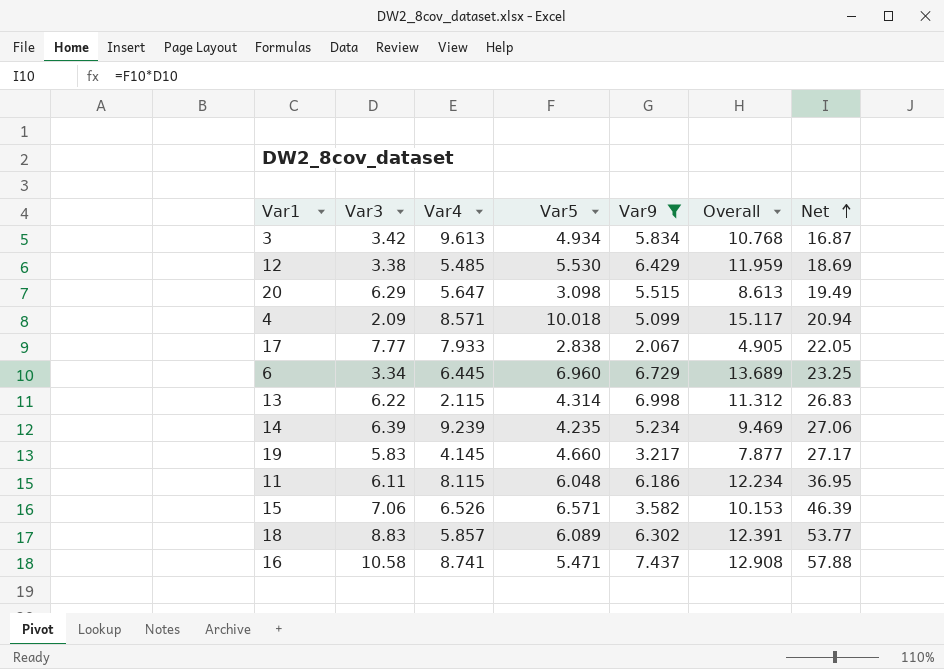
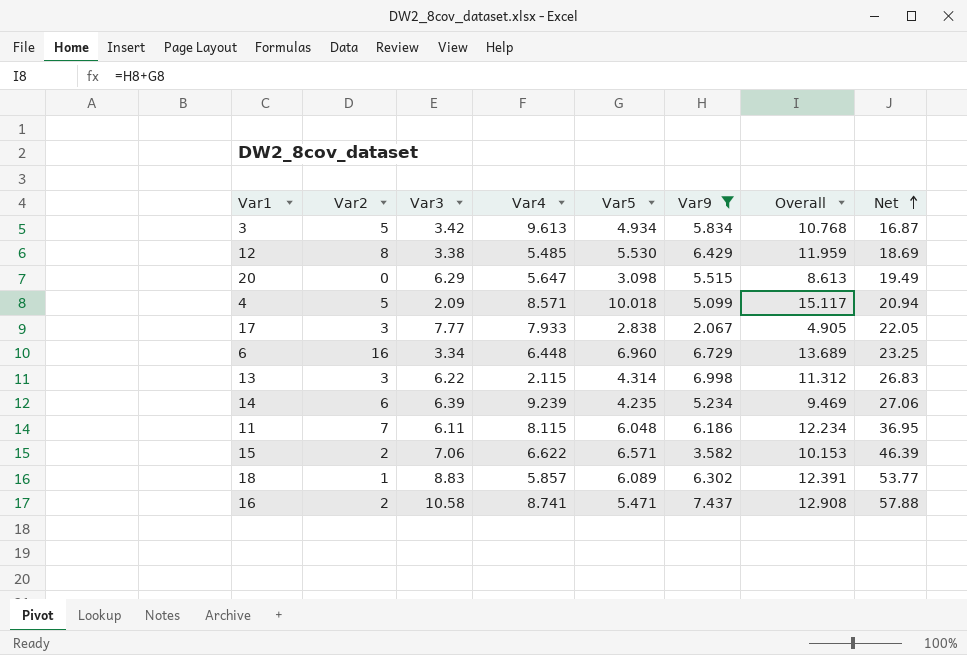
column Var2 | position: none -> 2
row 19: 5.83 | 4.145 | 4.660 | 3.217 | 7.877 | 27.17 -> none
6 | Var4: 6.445 -> 6.448
15 | Var4: 6.526 -> 6.622

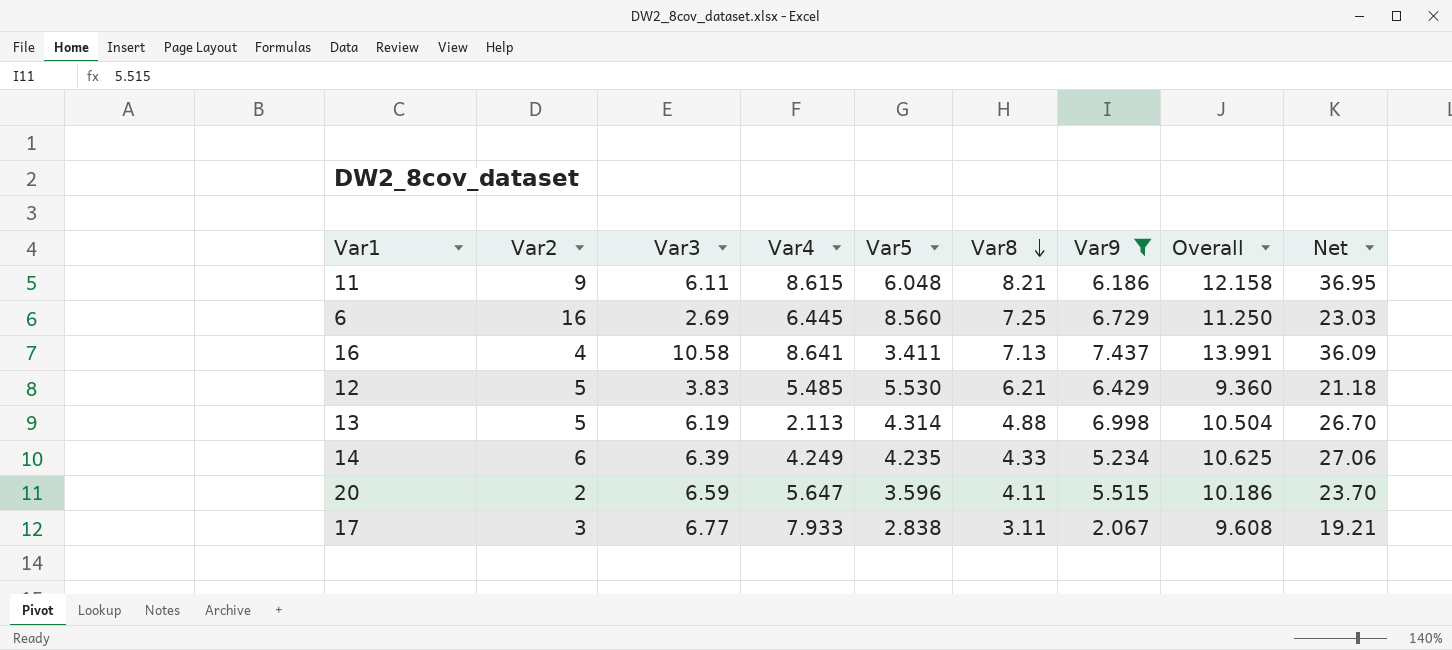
row order: Net ascending -> Var8 descending
column Var8 | position: none -> 6
column Overall | formula: [Var5] + [Var9] -> [Var3] + [Var5]
row 3: 5 | 3.42 | 9.613 | 4.934 | 5.834 | 10.768 | 16.87 -> none
row 4: 5 | 2.09 | 8.571 | 10.018 | 5.099 | 15.117 | 20.94 -> none
row 15: 2 | 7.06 | 6.622 | 6.571 | 3.582 | 10.153 | 46.39 -> none
row 18: 1 | 8.83 | 5.857 | 6.089 | 6.302 | 12.391 | 53.77 -> none
11 | Var2: 7 -> 9
11 | Var4: 8.115 -> 8.615
6 | Var3: 3.34 -> 2.69
6 | Var4: 6.448 -> 6.445
6 | Var5: 6.960 -> 8.560
6 | Net: 23.25 -> 23.03
16 | Var2: 2 -> 4
16 | Var4: 8.741 -> 8.641
16 | Var5: 5.471 -> 3.411
16 | Net: 57.88 -> 36.09
12 | Var2: 8 -> 5
12 | Var3: 3.38 -> 3.83
12 | Net: 18.69 -> 21.18
13 | Var2: 3 -> 5
13 | Var3: 6.22 -> 6.19
13 | Var4: 2.115 -> 2.113
13 | Net: 26.83 -> 26.70
14 | Var4: 9.239 -> 4.249
20 | Var2: 0 -> 2
20 | Var3: 6.29 -> 6.59
20 | Var5: 3.098 -> 3.596
20 | Net: 19.49 -> 23.70
17 | Var3: 7.77 -> 6.77
17 | Net: 22.05 -> 19.21

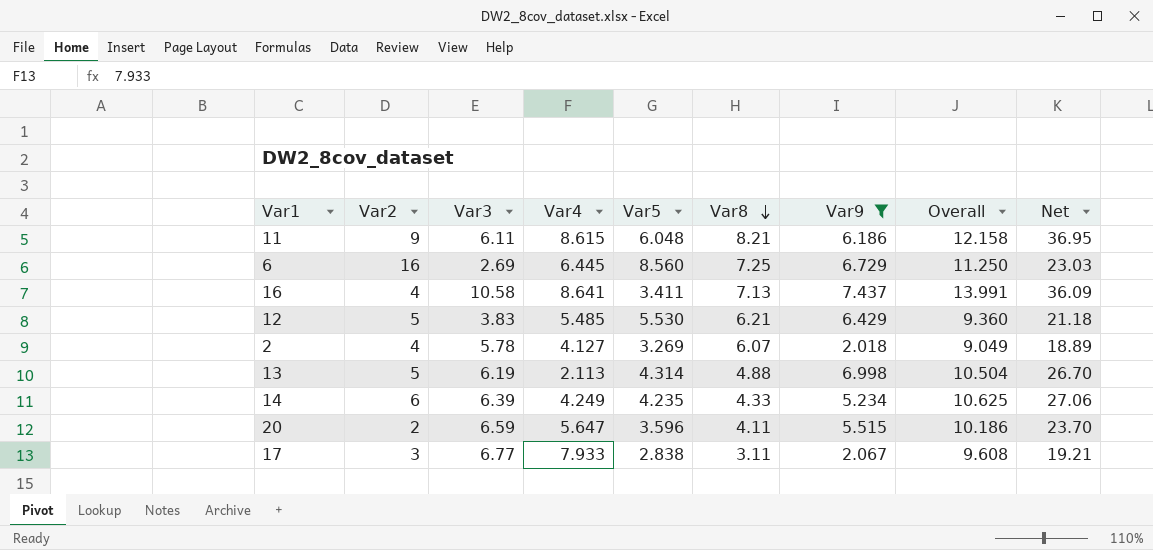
row 2: none -> 4 | 5.78 | 4.127 | 3.269 | 6.07 | 2.018 | 9.049 | 18.89

